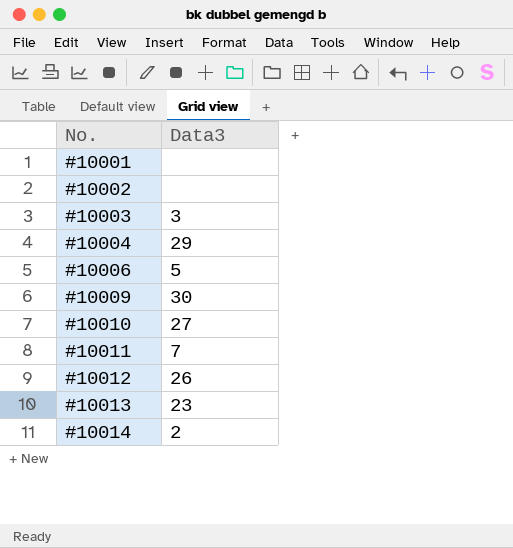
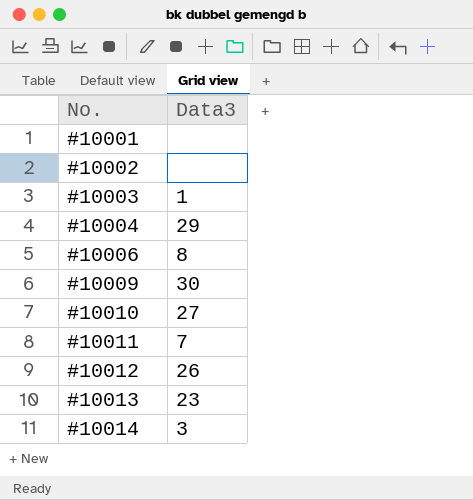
#10003 | Data3: 3 -> 1
#10006 | Data3: 5 -> 8
#10014 | Data3: 2 -> 3

